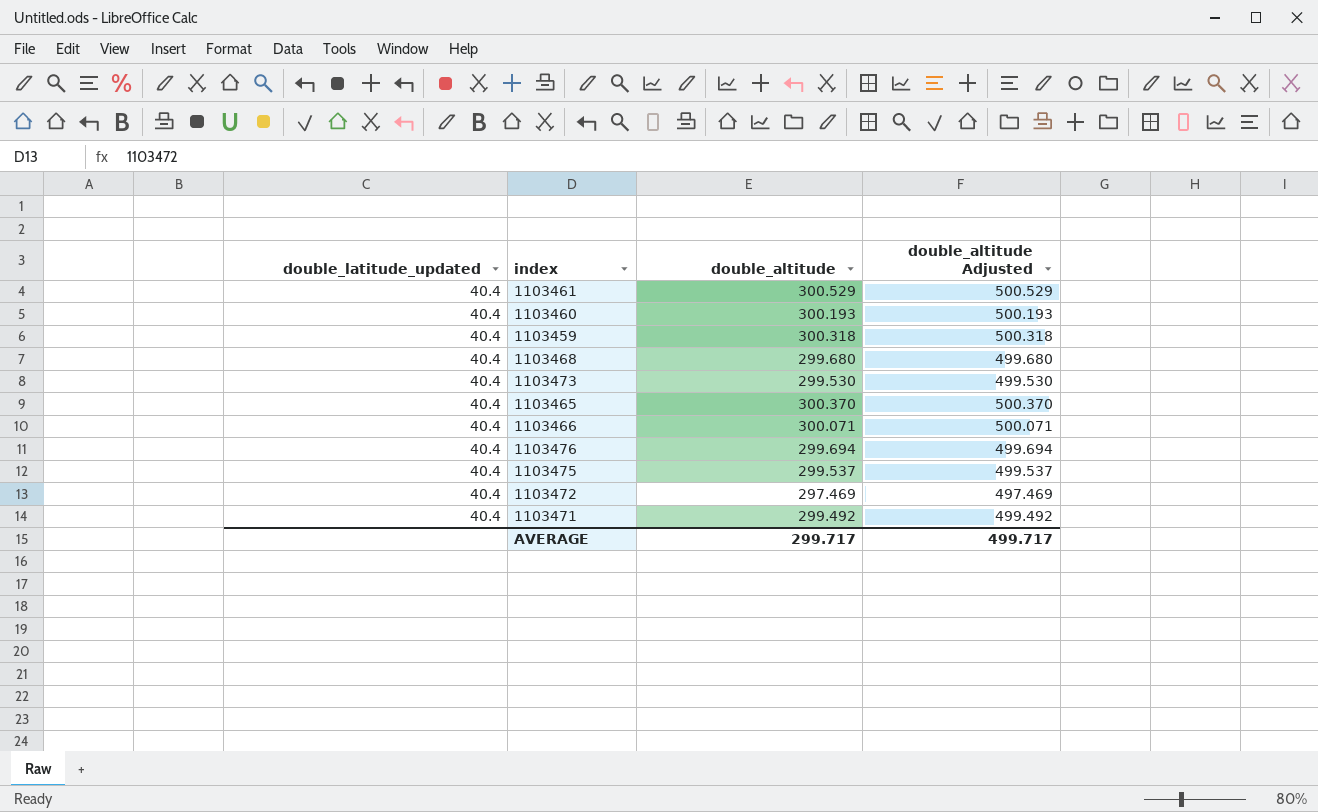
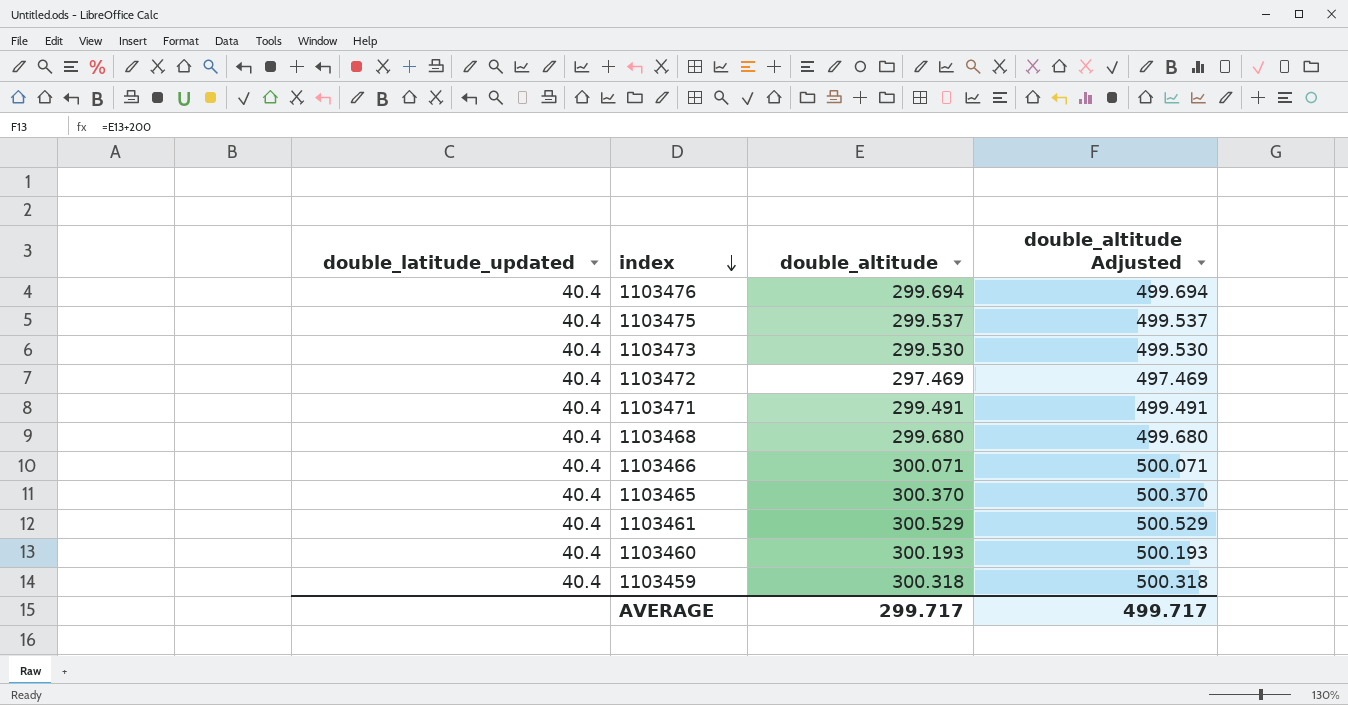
row order: none -> index descending
1103471 | double_altitude: 299.492 -> 299.491
1103471 | double_altitude Adjusted: 499.492 -> 499.491

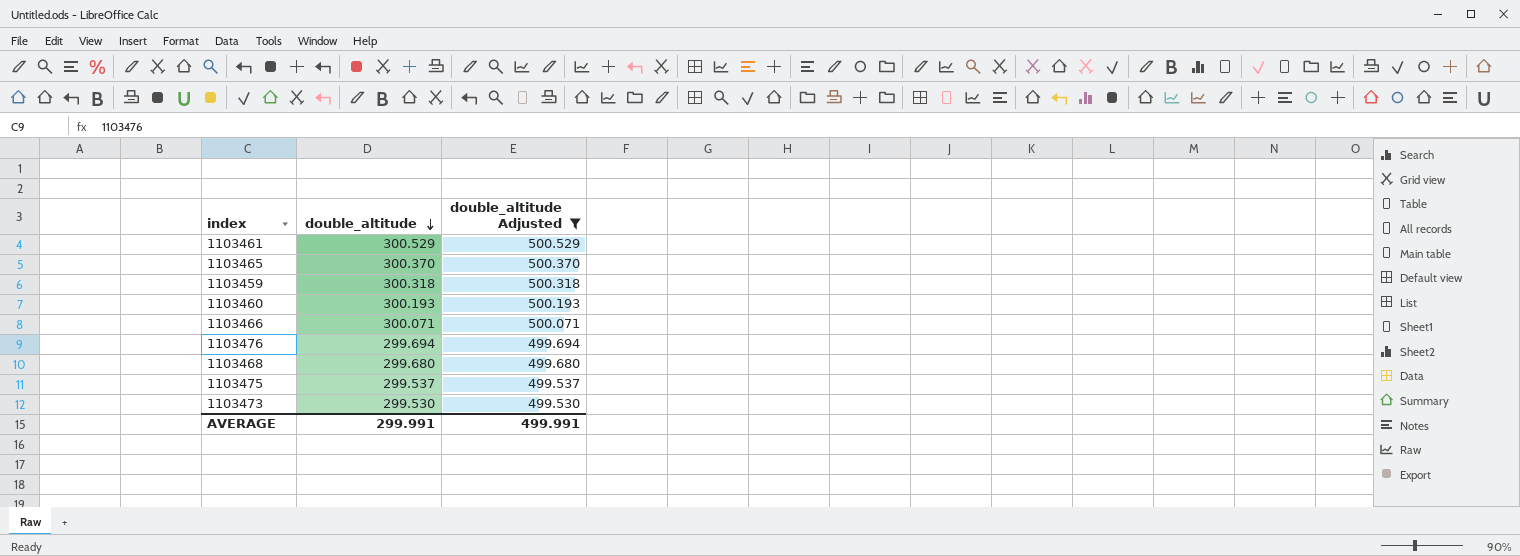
filter: none -> double_altitude Adjusted >= 499.530
row order: index descending -> double_altitude descending
column double_latitude_updated | position: 1 -> none
AVERAGE | double_altitude: 299.717 -> 299.991
AVERAGE | double_altitude Adjusted: 499.717 -> 499.991

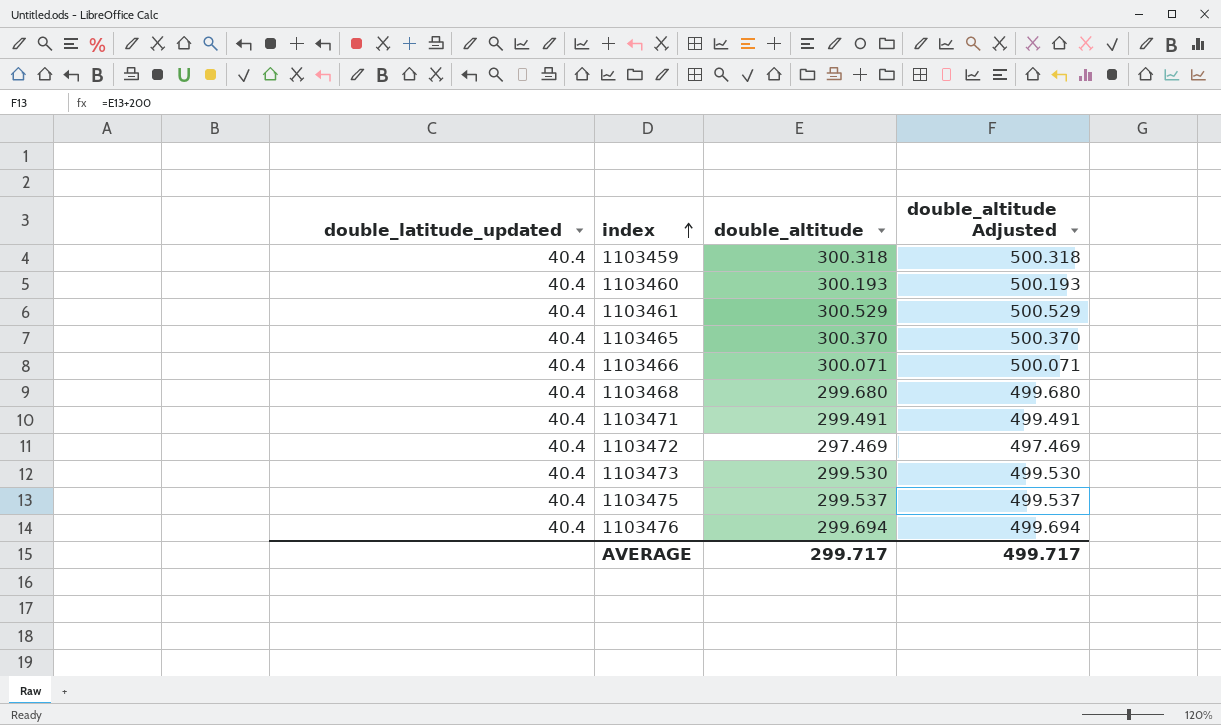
filter: double_altitude Adjusted >= 499.530 -> none
row order: double_altitude descending -> index ascending
column double_latitude_updated | position: none -> 1
AVERAGE | double_altitude: 299.991 -> 299.717
AVERAGE | double_altitude Adjusted: 499.991 -> 499.717

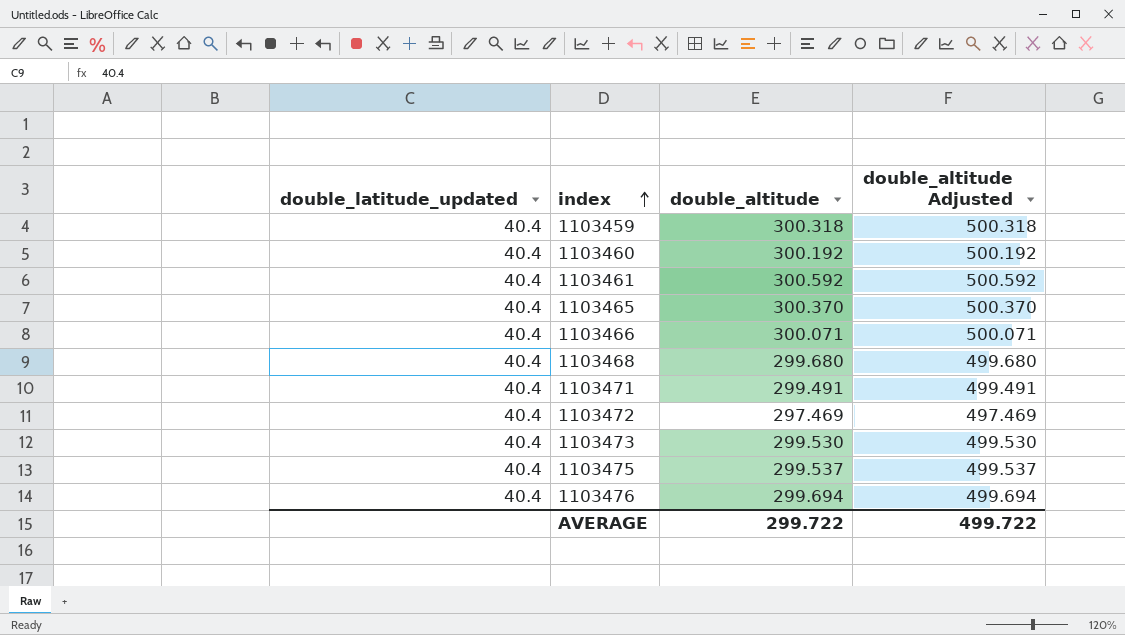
1103460 | double_altitude: 300.193 -> 300.192
1103460 | double_altitude Adjusted: 500.193 -> 500.192
1103461 | double_altitude: 300.529 -> 300.592
1103461 | double_altitude Adjusted: 500.529 -> 500.592
AVERAGE | double_altitude: 299.717 -> 299.722
AVERAGE | double_altitude Adjusted: 499.717 -> 499.722

